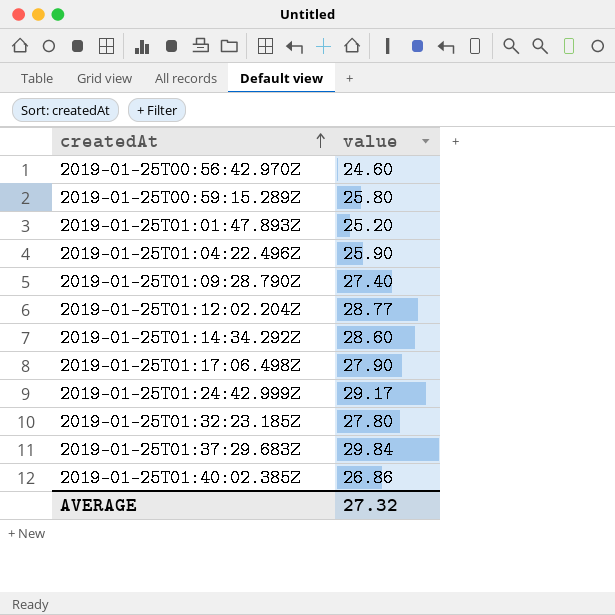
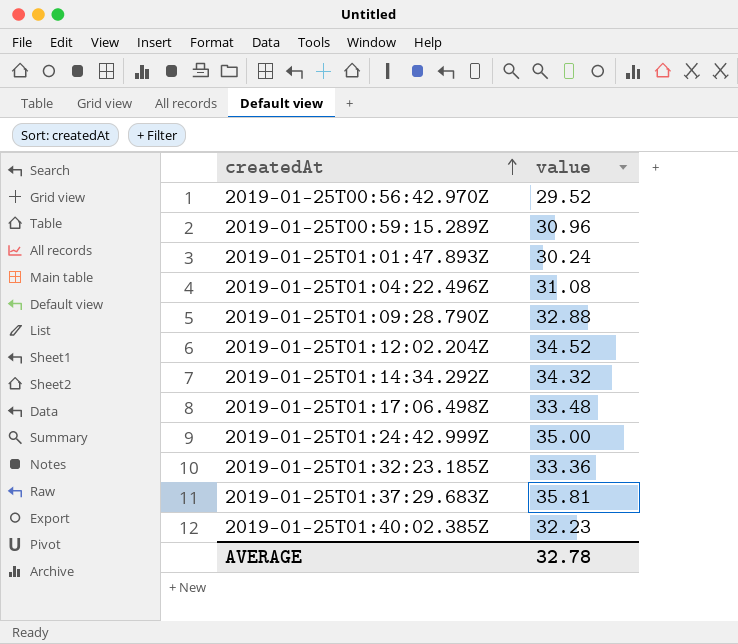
2019-01-25T00:56:42.970Z | value: 24.60 -> 29.52
2019-01-25T00:59:15.289Z | value: 25.80 -> 30.96
2019-01-25T01:01:47.893Z | value: 25.20 -> 30.24
2019-01-25T01:04:22.496Z | value: 25.90 -> 31.08
2019-01-25T01:09:28.790Z | value: 27.40 -> 32.88
2019-01-25T01:12:02.204Z | value: 28.77 -> 34.52
2019-01-25T01:14:34.292Z | value: 28.60 -> 34.32
2019-01-25T01:17:06.498Z | value: 27.90 -> 33.48
2019-01-25T01:24:42.999Z | value: 29.17 -> 35.00
2019-01-25T01:32:23.185Z | value: 27.80 -> 33.36
2019-01-25T01:37:29.683Z | value: 29.84 -> 35.81
2019-01-25T01:40:02.385Z | value: 26.86 -> 32.23
AVERAGE | value: 27.32 -> 32.78

